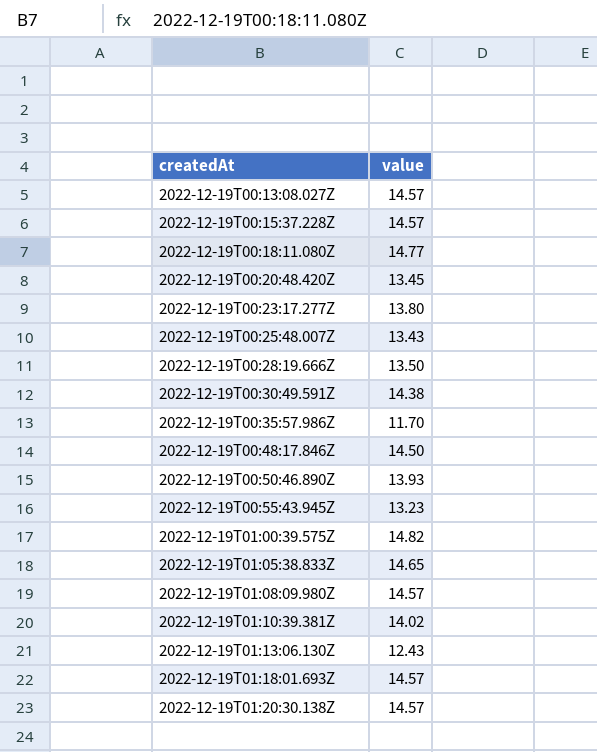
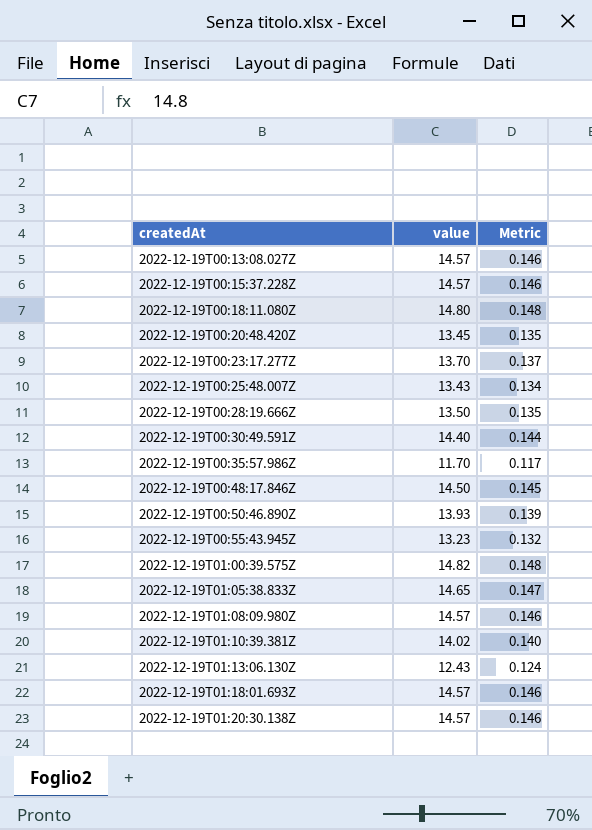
column Metric | formula: none -> [value] * 0.01
2022-12-19T00:18:11.080Z | value: 14.77 -> 14.80
2022-12-19T00:23:17.277Z | value: 13.80 -> 13.70
2022-12-19T00:30:49.591Z | value: 14.38 -> 14.40

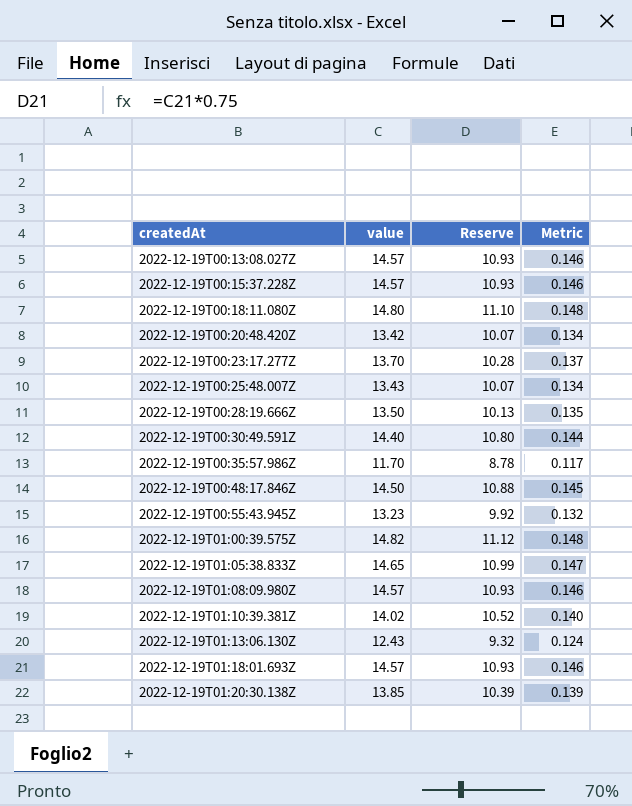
column Reserve | formula: none -> [value] * 0.75
row 2022-12-19T00:50:46.890Z: 13.93 | 0.139 -> none
2022-12-19T00:20:48.420Z | value: 13.45 -> 13.42
2022-12-19T00:20:48.420Z | Metric: 0.135 -> 0.134
2022-12-19T01:20:30.138Z | value: 14.57 -> 13.85
2022-12-19T01:20:30.138Z | Metric: 0.146 -> 0.139

